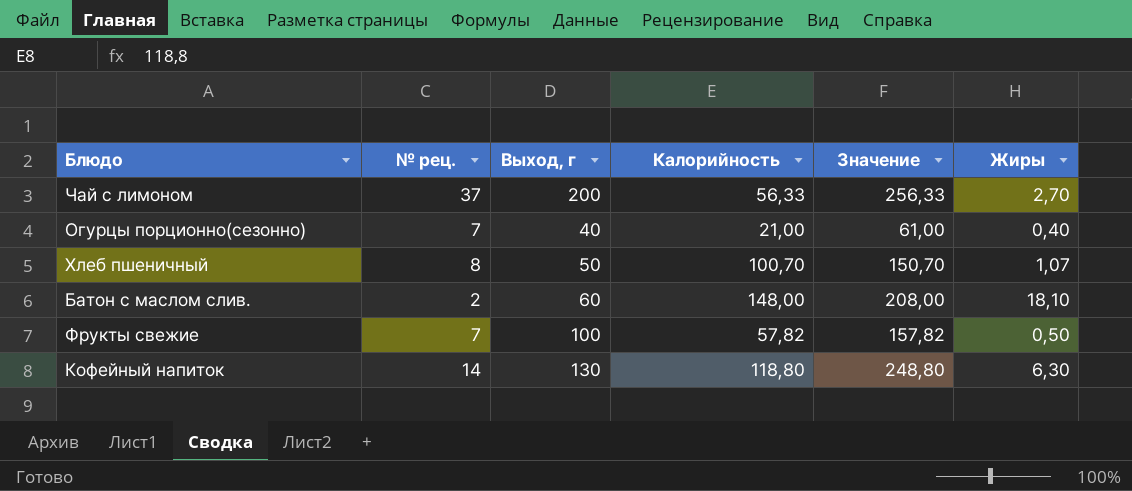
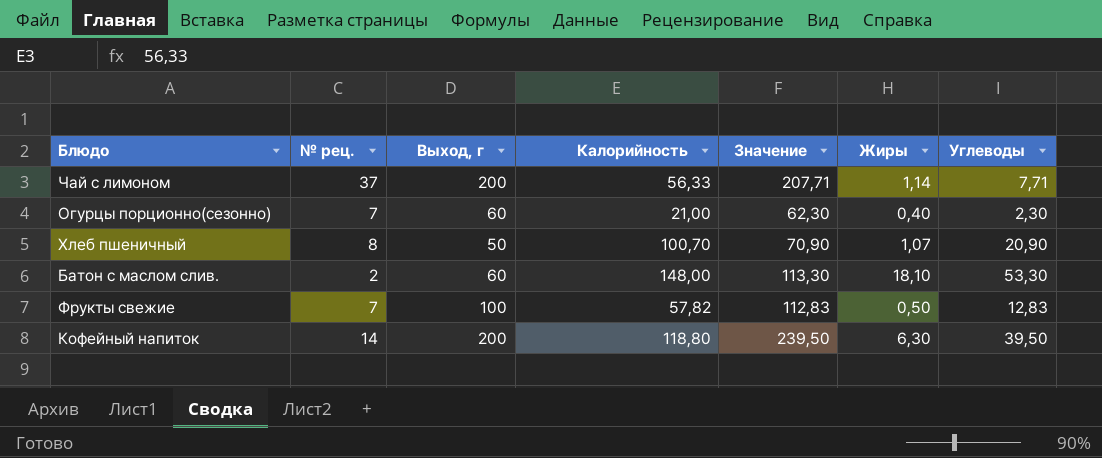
column Значение | formula: [Выход, г] + [Калорийность] -> [Выход, г] + [Углеводы]
column Углеводы | position: none -> 7
Чай с лимоном | Жиры: 2,70 -> 1,14
Огурцы порционно(сезонно) | Выход, г: 40 -> 60
Кофейный напиток | Выход, г: 130 -> 200

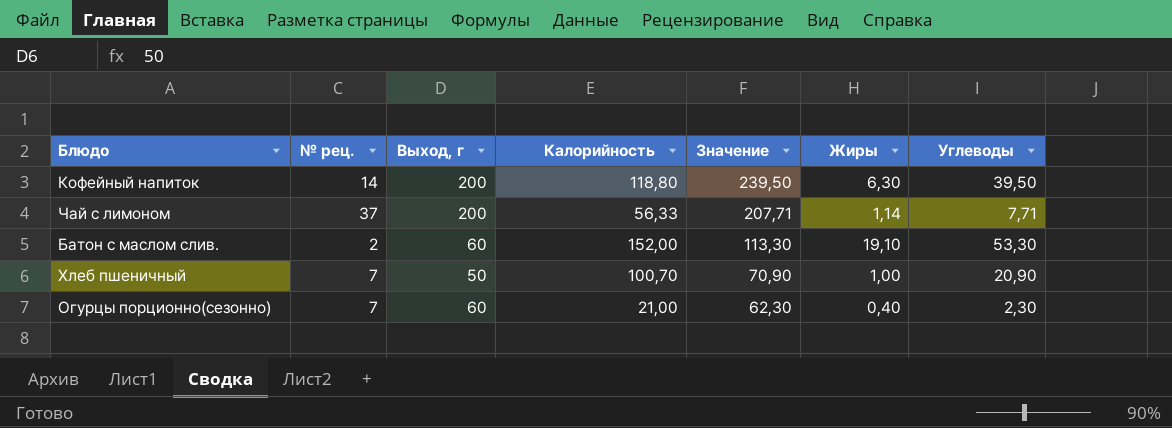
row order: none -> Значение descending
row Фрукты свежие: 7 | 100 | 57,82 | 112,83 | 0,50 | 12,83 -> none
Батон с маслом слив. | Калорийность: 148,00 -> 152,00
Батон с маслом слив. | Жиры: 18,10 -> 19,10
Хлеб пшеничный | № рец.: 8 -> 7
Хлеб пшеничный | Жиры: 1,07 -> 1,00

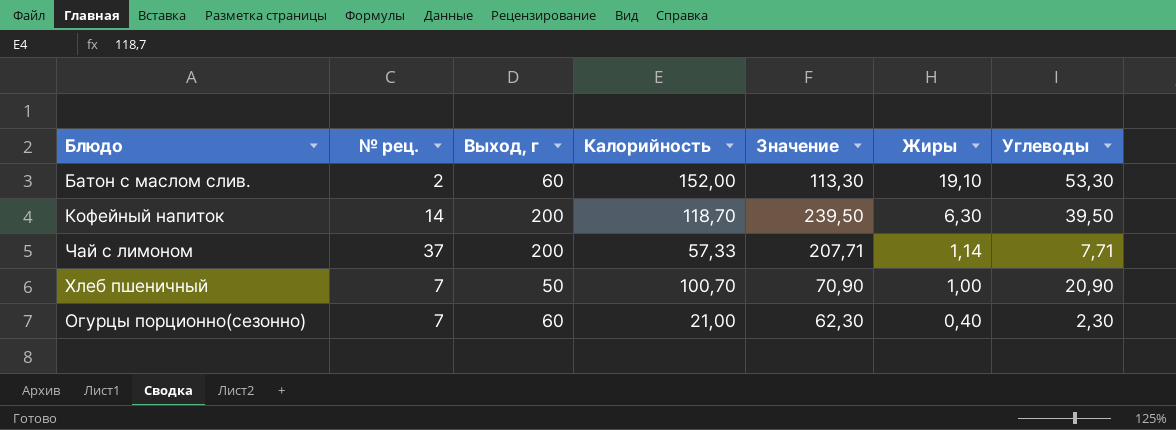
row order: Значение descending -> Жиры descending
Кофейный напиток | Калорийность: 118,80 -> 118,70
Чай с лимоном | Калорийность: 56,33 -> 57,33

